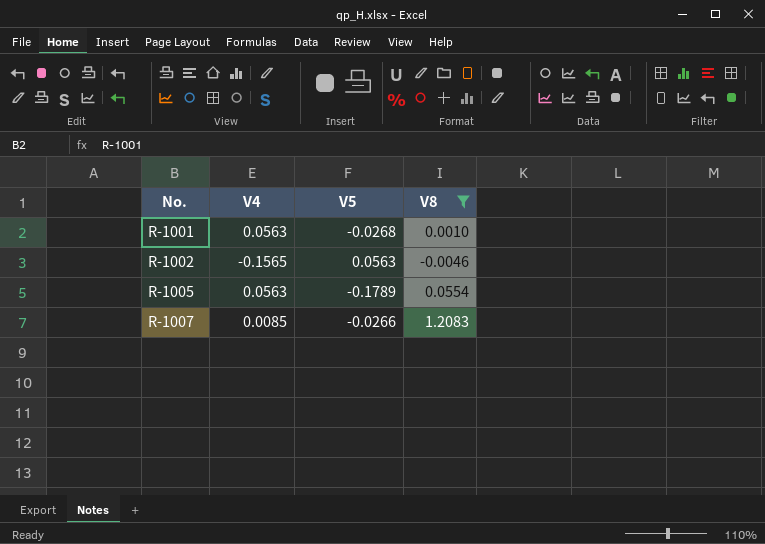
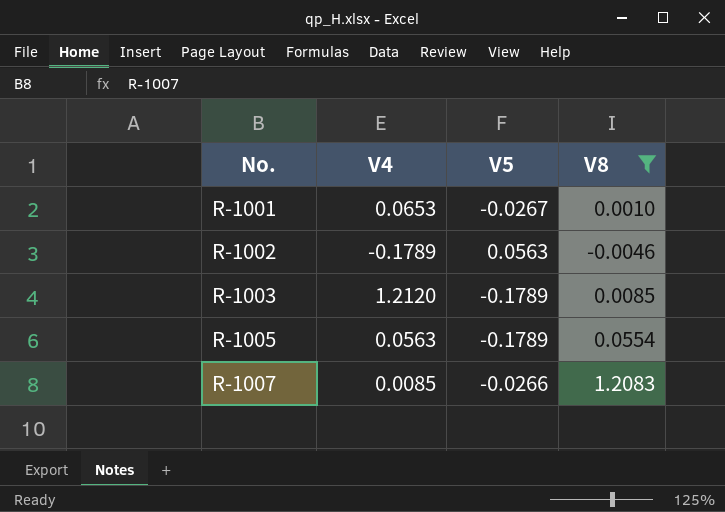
R-1001 | V4: 0.0563 -> 0.0653
R-1001 | V5: -0.0268 -> -0.0267
R-1002 | V4: -0.1565 -> -0.1789
row R-1003: none -> 1.2120 | -0.1789 | 0.0085

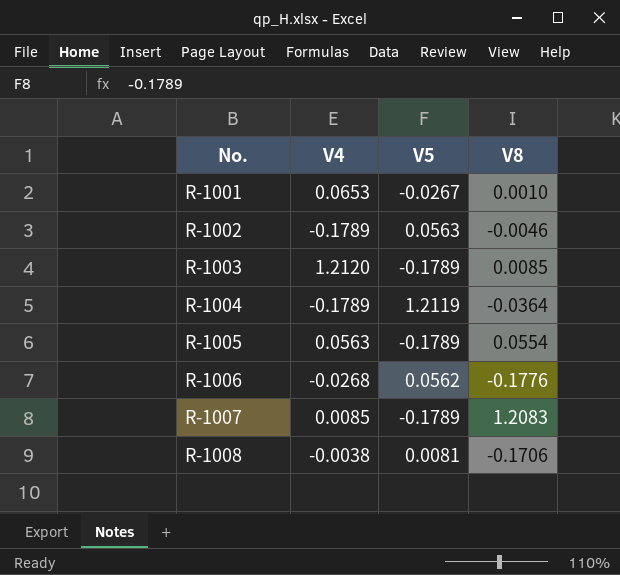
filter: V8 >= -0.0046 -> none
R-1007 | V5: -0.0266 -> -0.1789

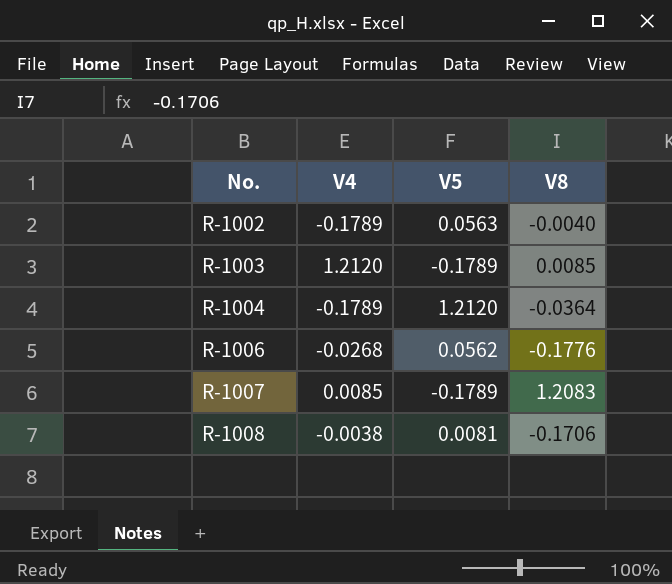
row R-1001: 0.0653 | -0.0267 | 0.0010 -> none
row R-1005: 0.0563 | -0.1789 | 0.0554 -> none
R-1002 | V8: -0.0046 -> -0.0040
R-1004 | V5: 1.2119 -> 1.2120

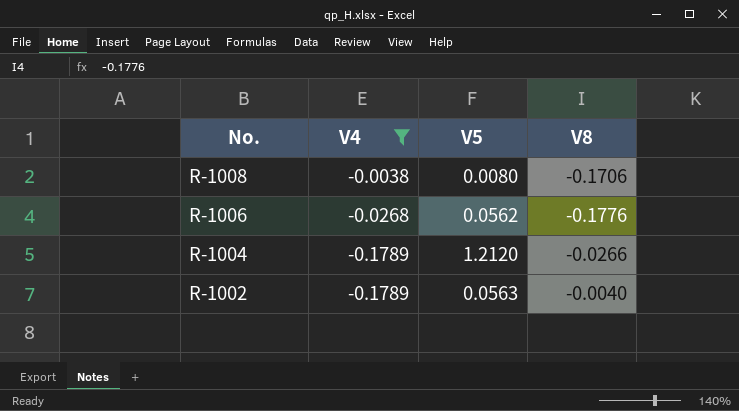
filter: none -> V4 <= -0.0038
row order: No. ascending -> No. descending
R-1008 | V5: 0.0081 -> 0.0080
R-1004 | V8: -0.0364 -> -0.0266

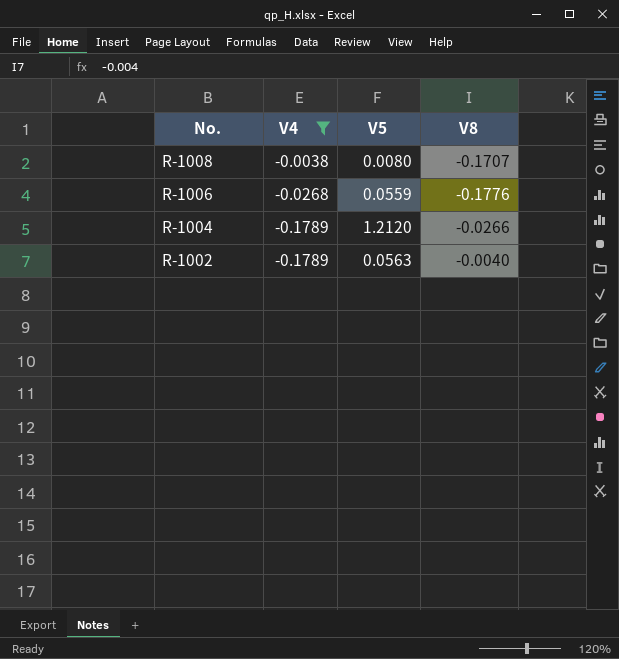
R-1008 | V8: -0.1706 -> -0.1707
R-1006 | V5: 0.0562 -> 0.0559

